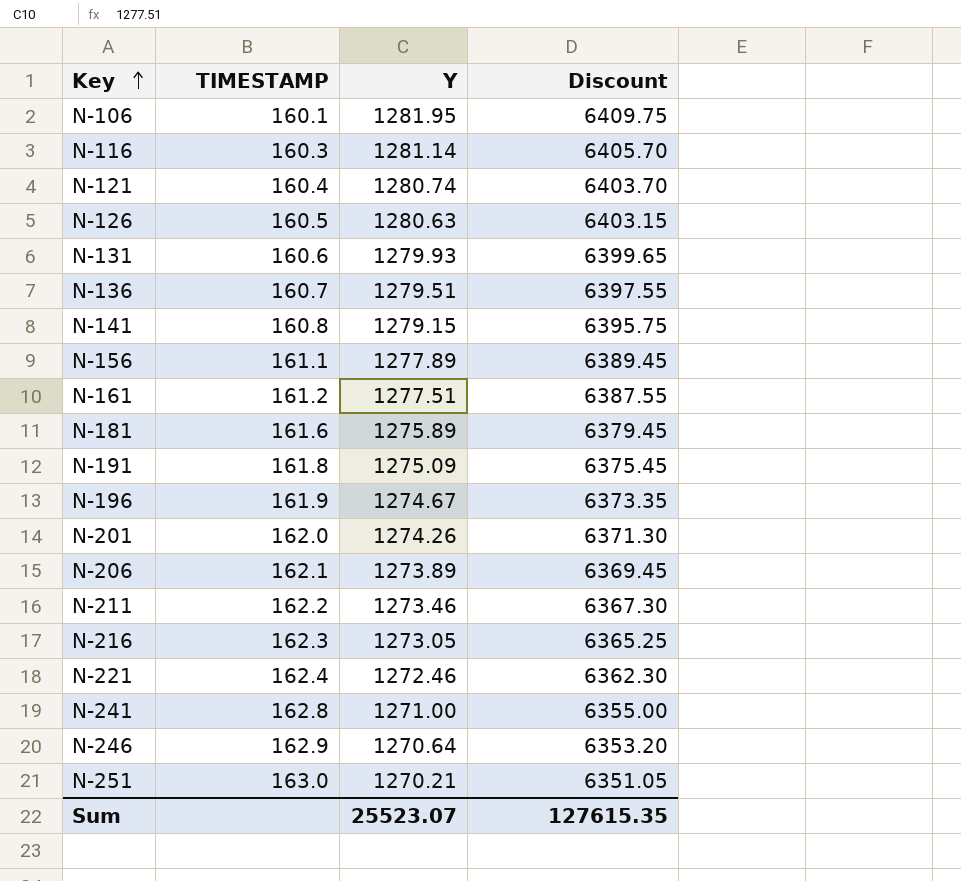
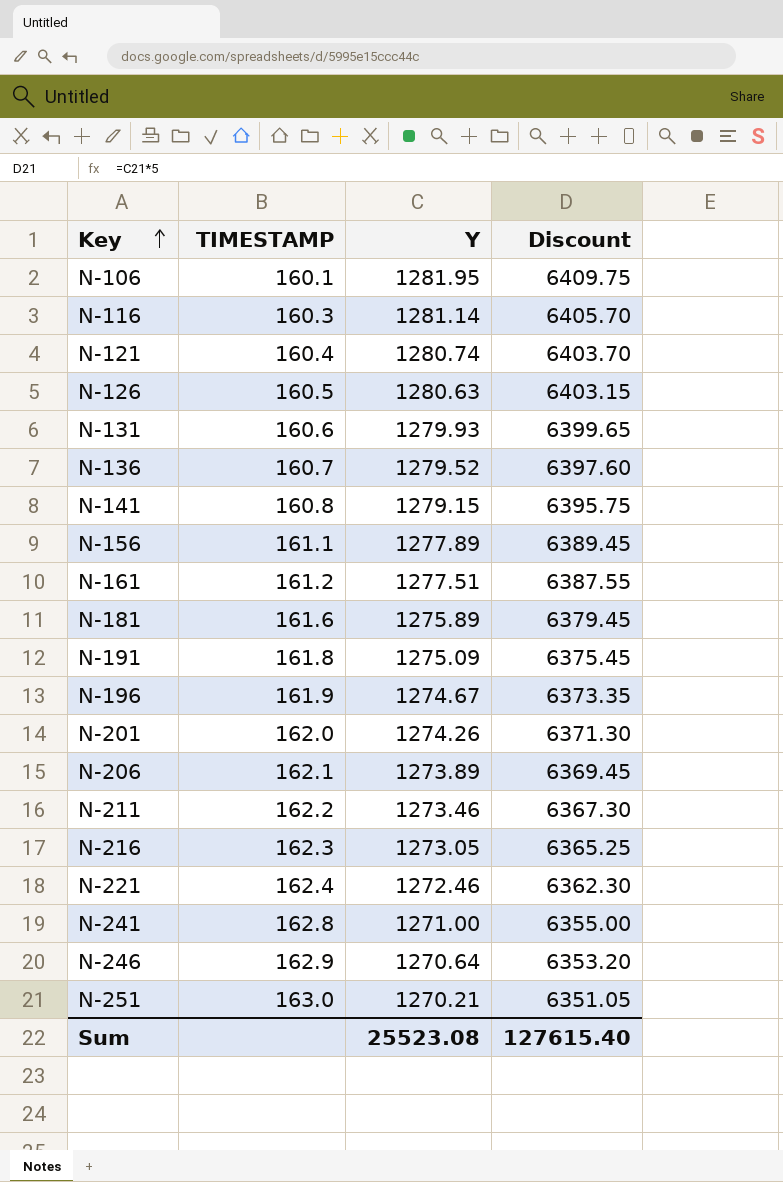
N-136 | Y: 1279.51 -> 1279.52
N-136 | Discount: 6397.55 -> 6397.60
Sum | Y: 25523.07 -> 25523.08
Sum | Discount: 127615.35 -> 127615.40

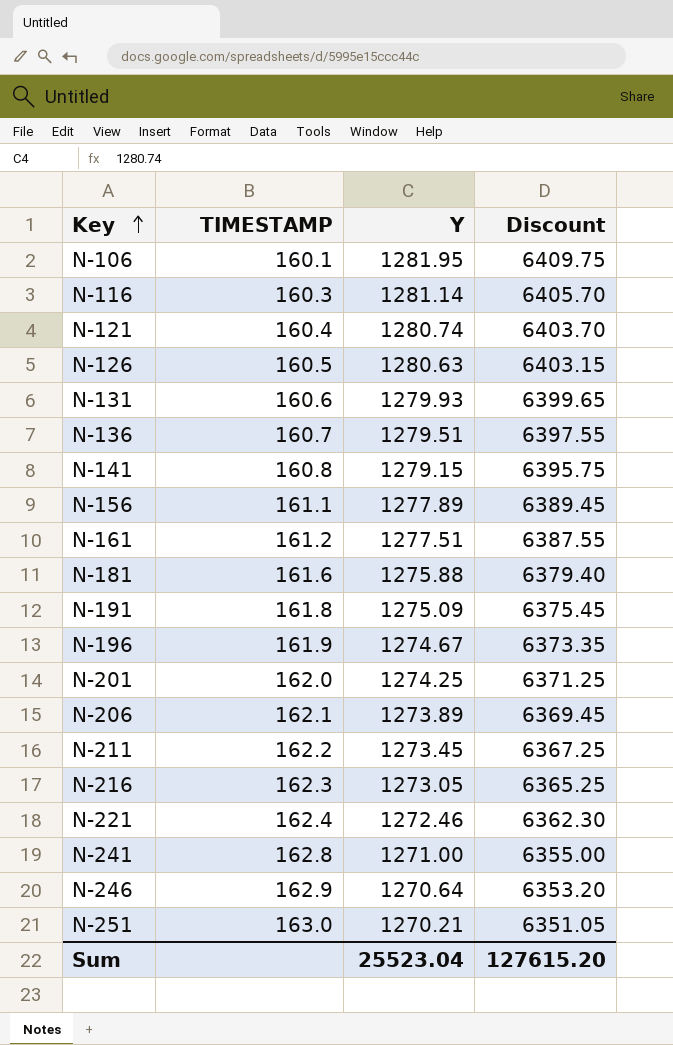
N-136 | Y: 1279.52 -> 1279.51
N-136 | Discount: 6397.60 -> 6397.55
N-181 | Y: 1275.89 -> 1275.88
N-181 | Discount: 6379.45 -> 6379.40
N-201 | Y: 1274.26 -> 1274.25
N-201 | Discount: 6371.30 -> 6371.25
N-211 | Y: 1273.46 -> 1273.45
N-211 | Discount: 6367.30 -> 6367.25
Sum | Y: 25523.08 -> 25523.04
Sum | Discount: 127615.40 -> 127615.20

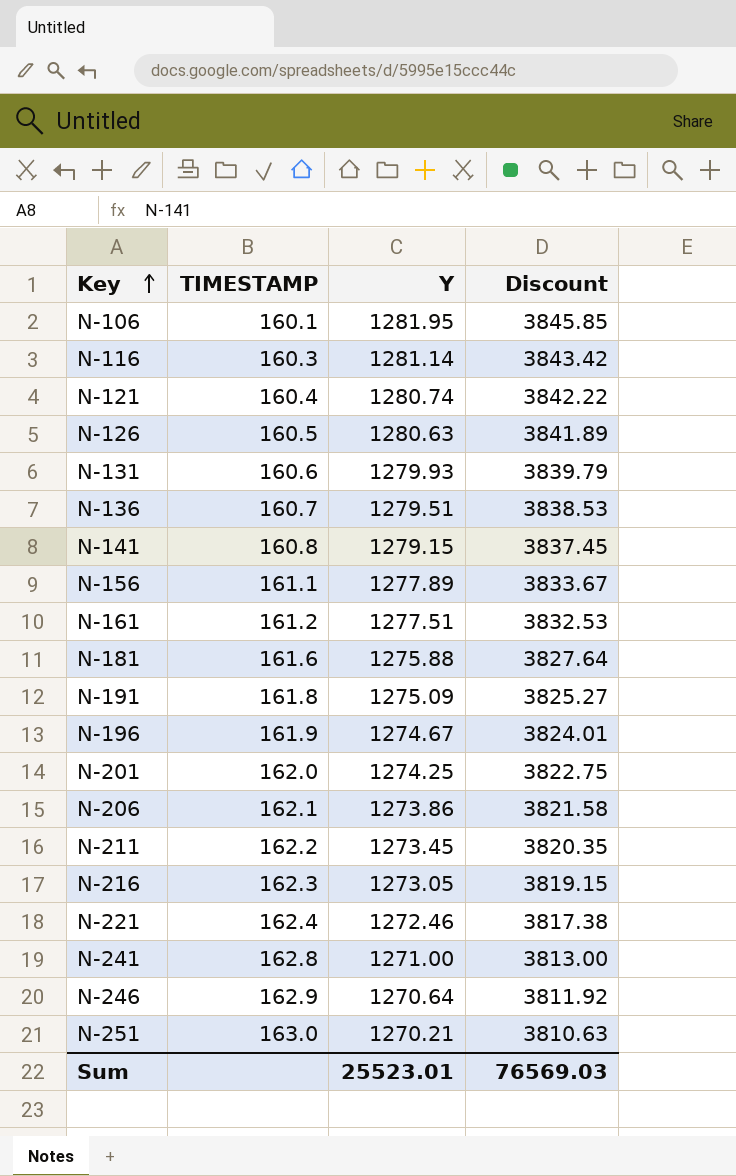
column Discount | formula: [Y] * 5 -> [Y] * 3
N-206 | Y: 1273.89 -> 1273.86
Sum | Y: 25523.04 -> 25523.01
Sum | Discount: 127615.20 -> 76569.03

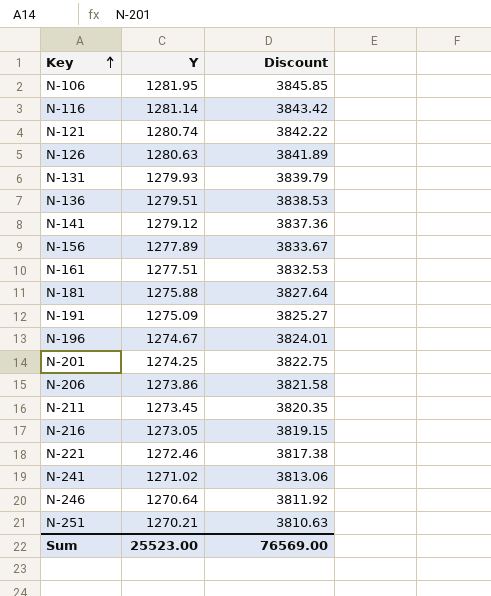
column TIMESTAMP | position: 2 -> none
N-141 | Y: 1279.15 -> 1279.12
N-141 | Discount: 3837.45 -> 3837.36
N-241 | Y: 1271.00 -> 1271.02
N-241 | Discount: 3813.00 -> 3813.06
Sum | Y: 25523.01 -> 25523.00
Sum | Discount: 76569.03 -> 76569.00

